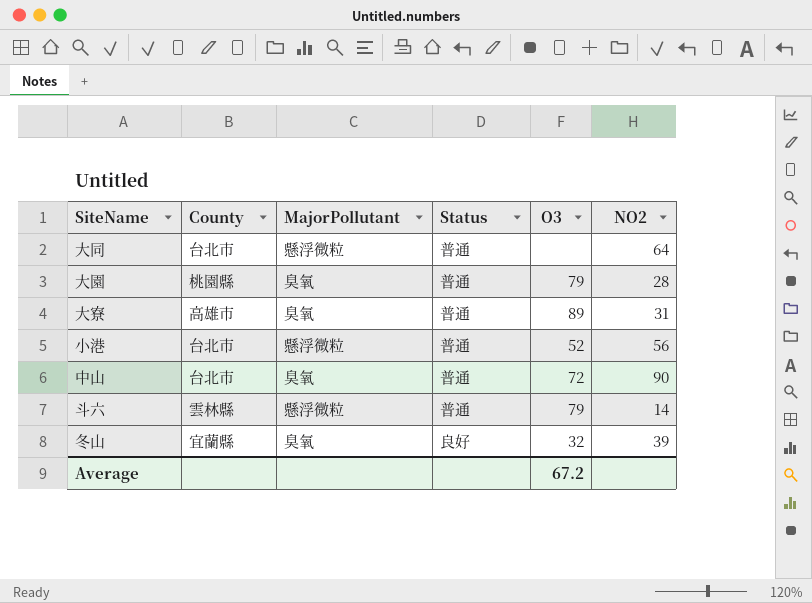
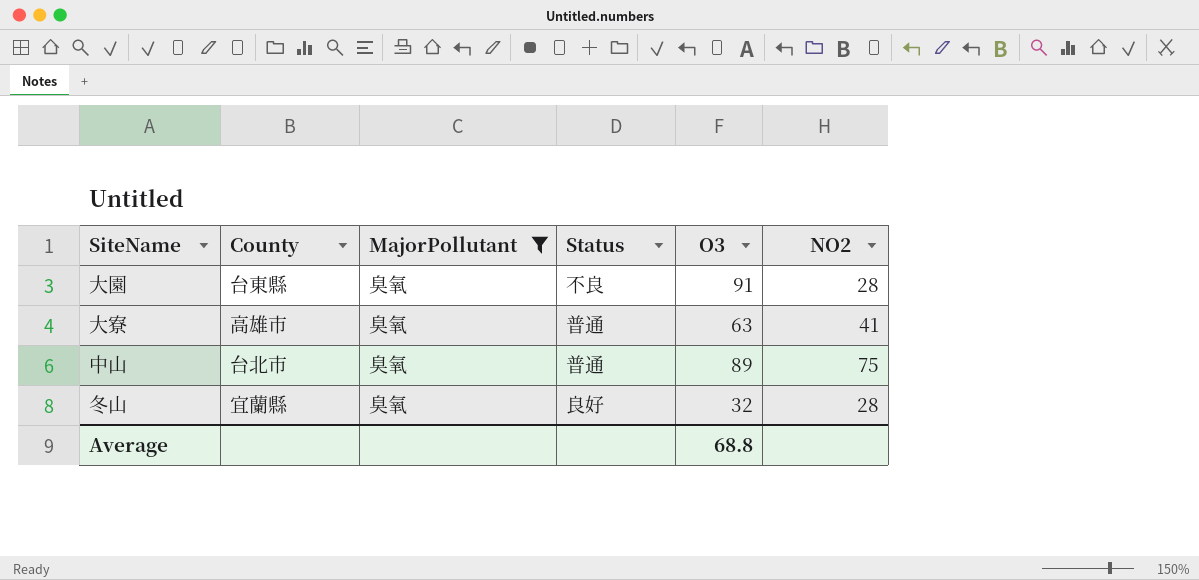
filter: none -> MajorPollutant = 臭氧
大園 | County: 桃園縣 -> 台東縣
大園 | Status: 普通 -> 不良
大園 | O3: 79 -> 91
大寮 | O3: 89 -> 63
大寮 | NO2: 31 -> 41
中山 | O3: 72 -> 89
中山 | NO2: 90 -> 75
冬山 | NO2: 39 -> 28
Average | O3: 67.2 -> 68.8

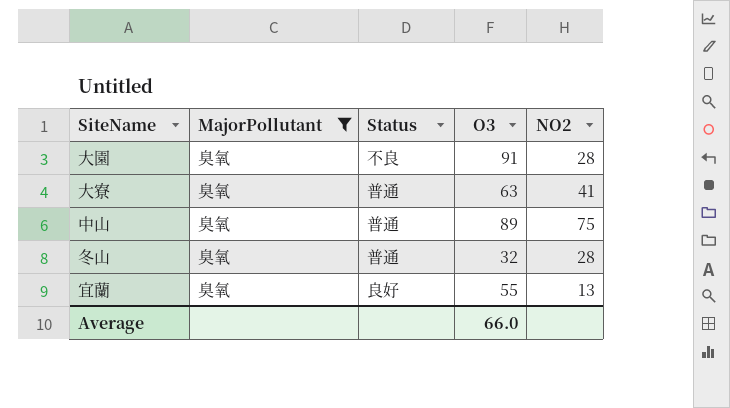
column County | position: 2 -> none
冬山 | Status: 良好 -> 普通
row 宜蘭: none -> 臭氧 | 良好 | 55 | 13
Average | O3: 68.8 -> 66.0

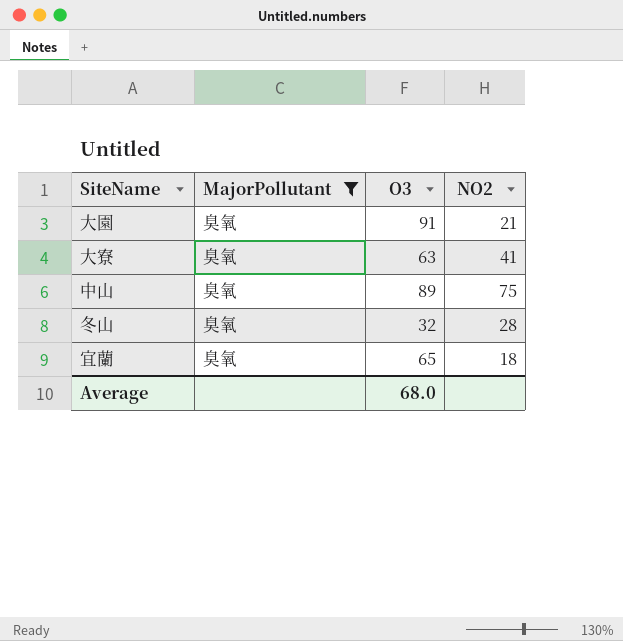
column Status | position: 3 -> none
大園 | NO2: 28 -> 21
宜蘭 | O3: 55 -> 65
宜蘭 | NO2: 13 -> 18
Average | O3: 66.0 -> 68.0

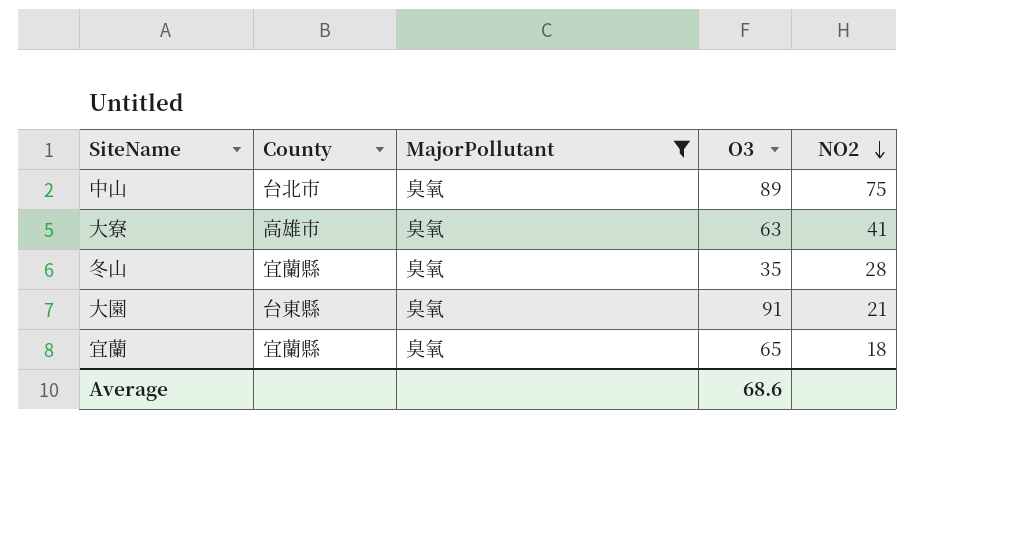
row order: none -> NO2 descending
column County | position: none -> 2
冬山 | O3: 32 -> 35
Average | O3: 68.0 -> 68.6

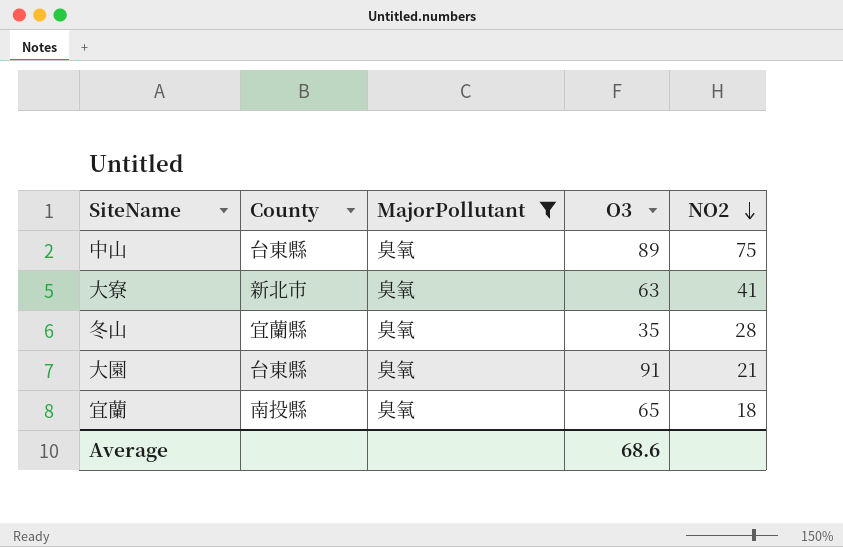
中山 | County: 台北市 -> 台東縣
大寮 | County: 高雄市 -> 新北市
宜蘭 | County: 宜蘭縣 -> 南投縣

